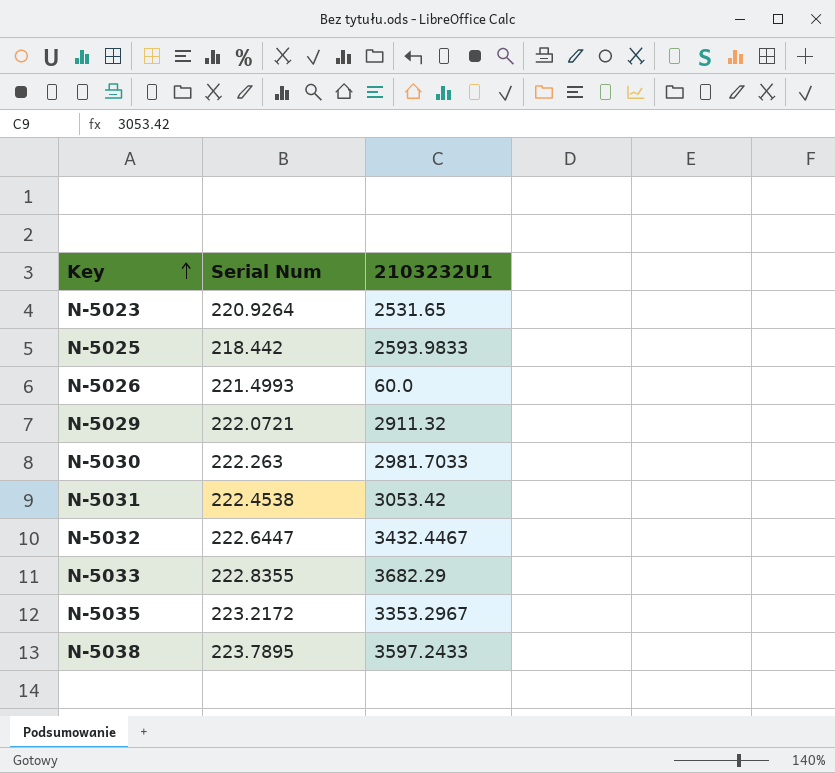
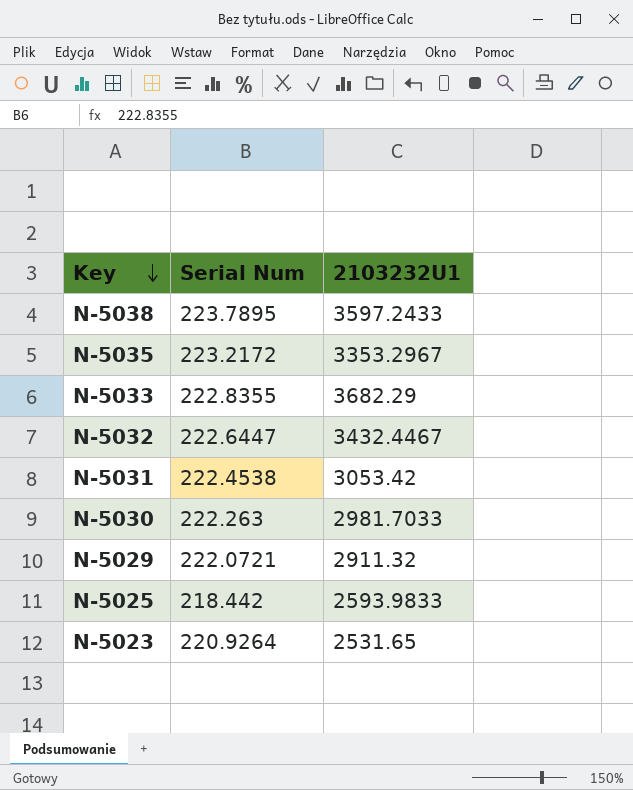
row order: Key ascending -> Key descending
row N-5026: 221.4993 | 60.0 -> none

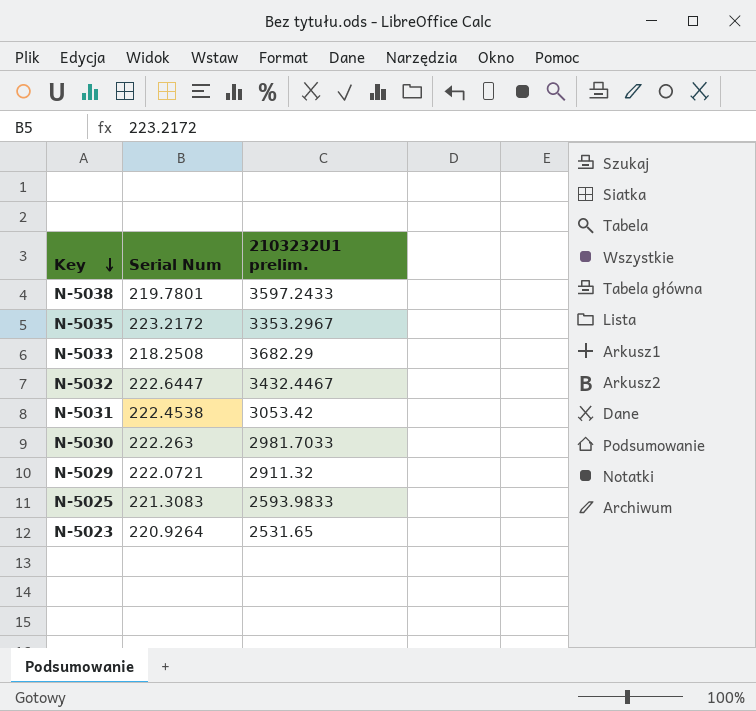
column name: 2103232U1 -> 2103232U1 prelim.
N-5038 | Serial Num: 223.7895 -> 219.7801
N-5033 | Serial Num: 222.8355 -> 218.2508
N-5025 | Serial Num: 218.442 -> 221.3083

